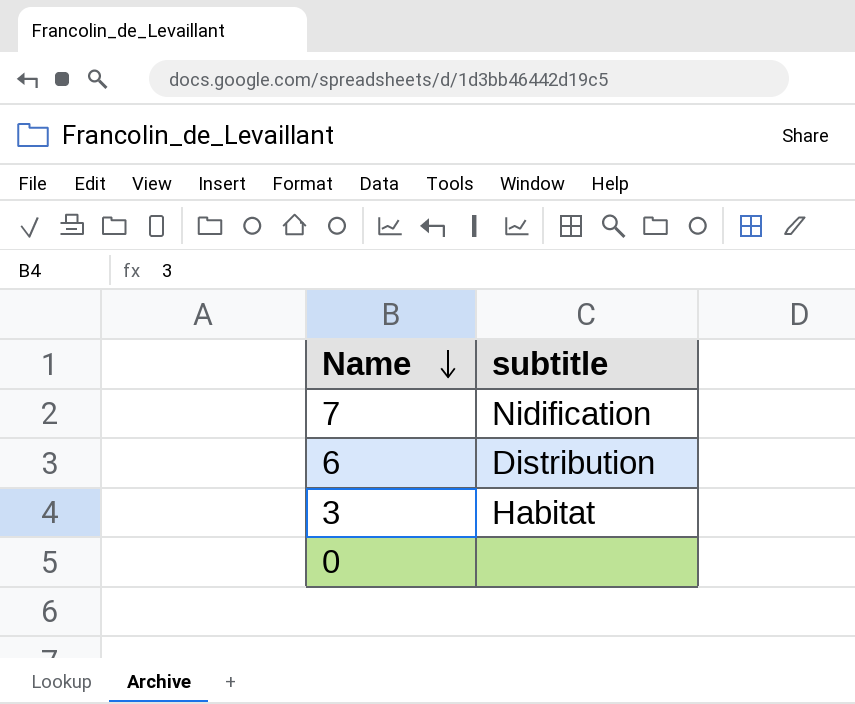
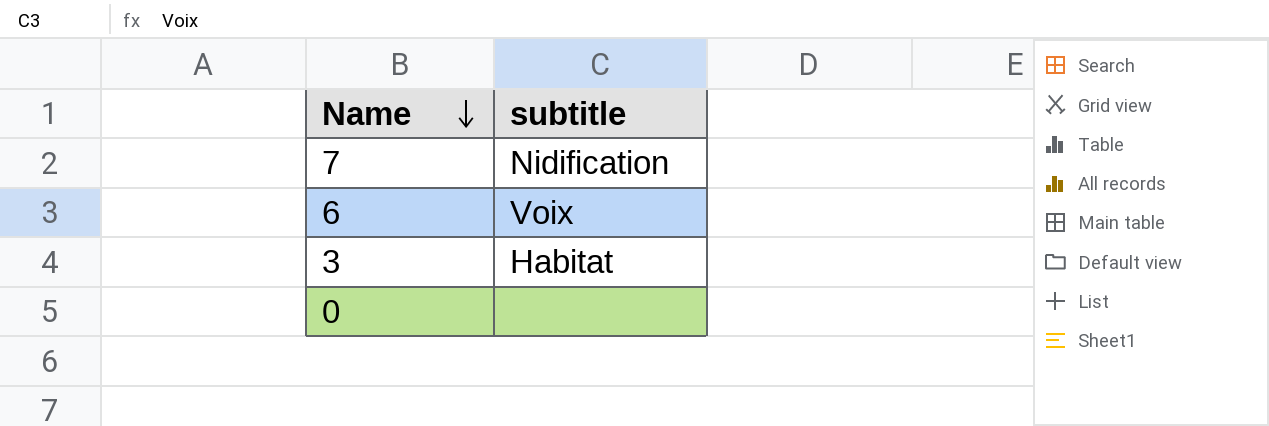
6 | subtitle: Distribution -> Voix

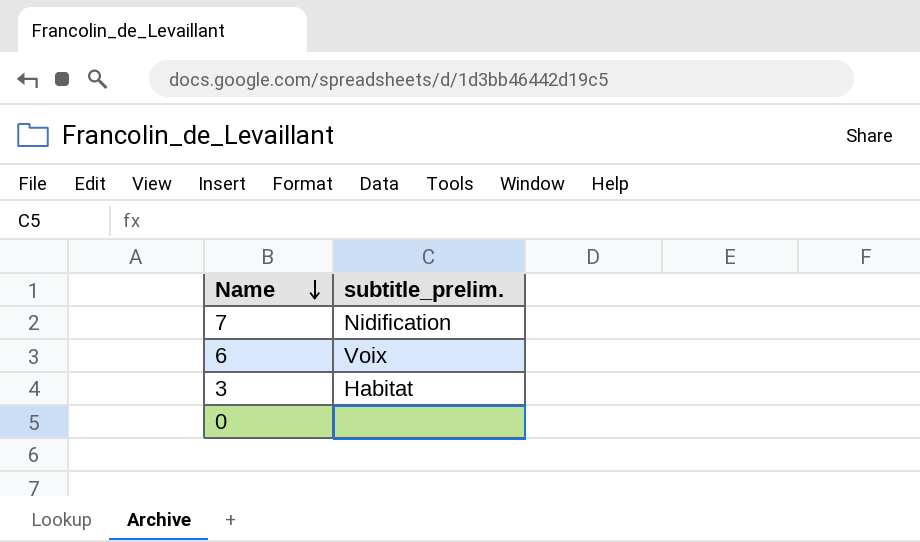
column name: subtitle -> subtitle_prelim.

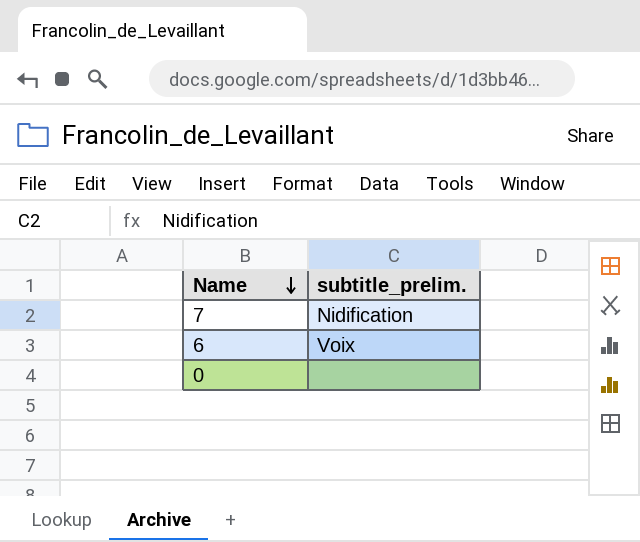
row 3: Habitat -> none

